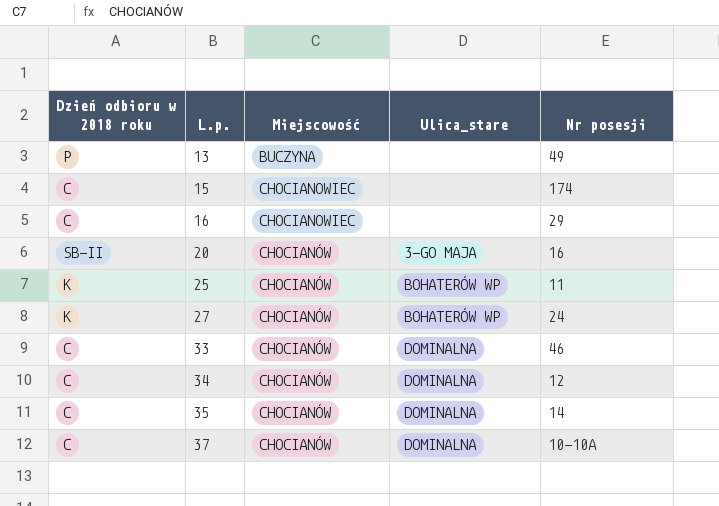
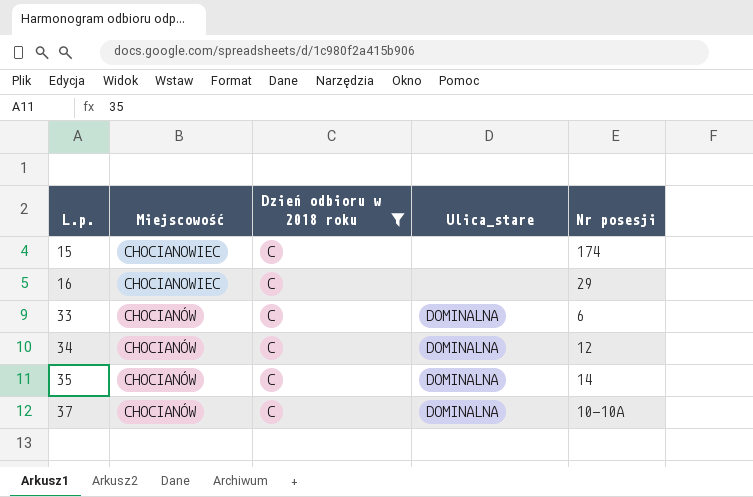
filter: none -> Dzień odbioru w 2018 roku = C
column Dzień odbioru w 2018 roku | position: 1 -> 3
33 | Nr posesji: 46 -> 6

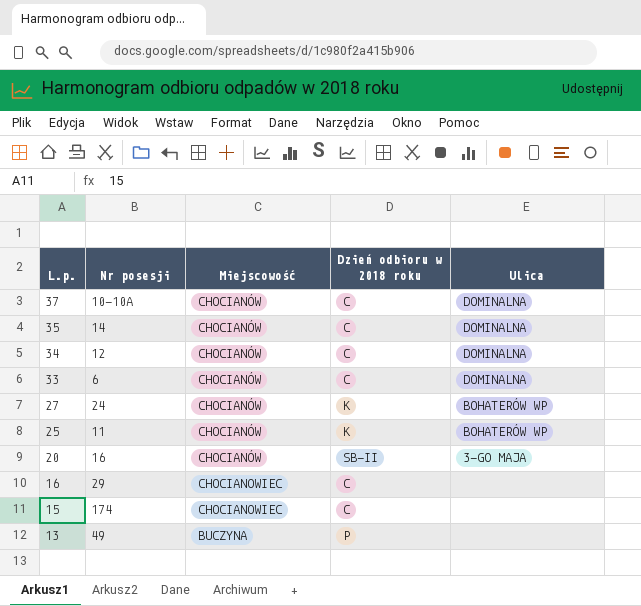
filter: Dzień odbioru w 2018 roku = C -> none
row order: L.p. ascending -> L.p. descending
column Nr posesji | position: 5 -> 2
column name: Ulica_stare -> Ulica

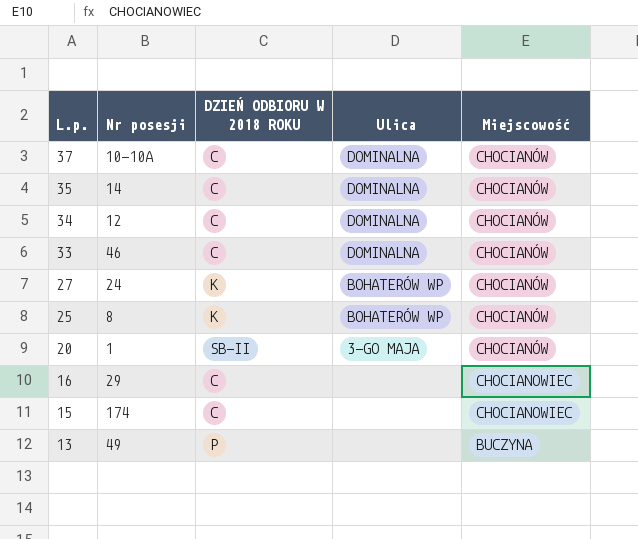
column name: Dzień odbioru w 2018 roku -> DZIEŃ ODBIORU W 2018 ROKU
column Miejscowość | position: 3 -> 5
33 | Nr posesji: 6 -> 46
25 | Nr posesji: 11 -> 8
20 | Nr posesji: 16 -> 1

